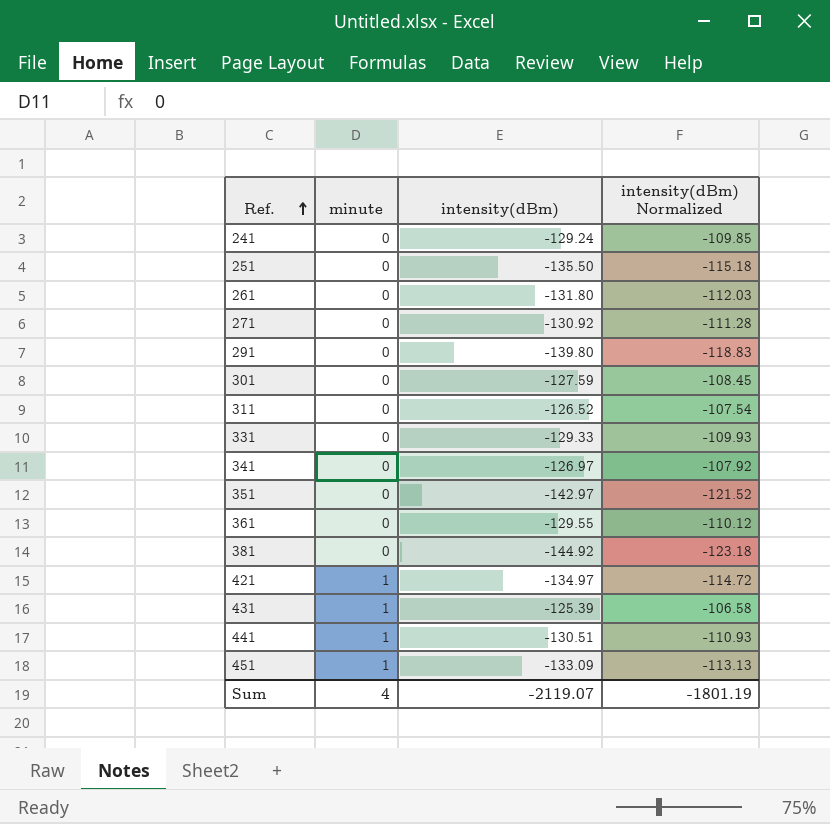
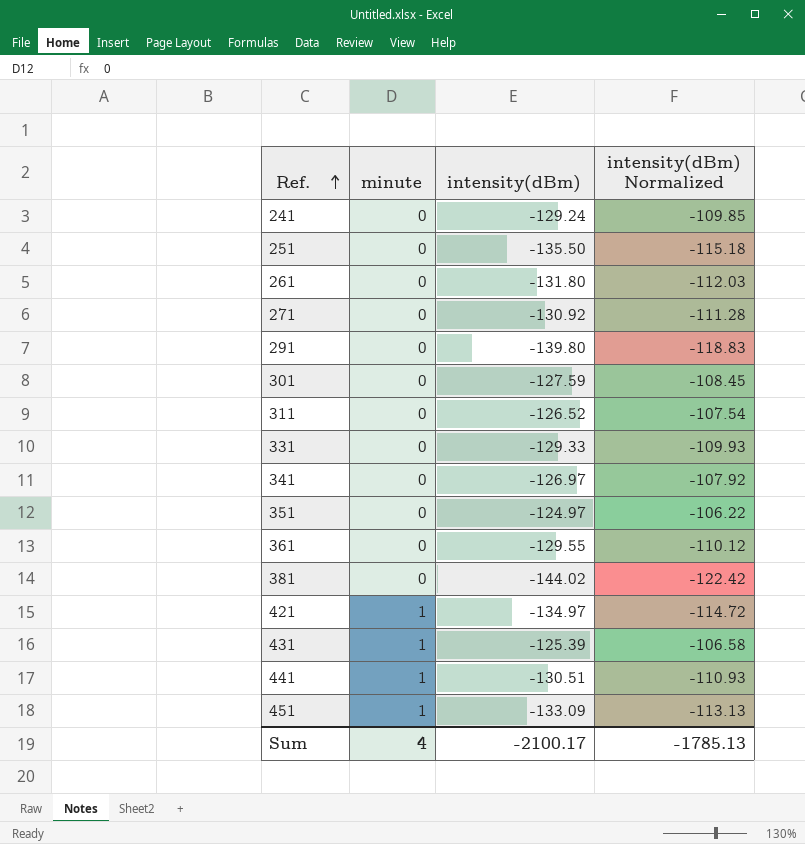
351 | intensity(dBm): -142.97 -> -124.97
351 | intensity(dBm) Normalized: -121.52 -> -106.22
381 | intensity(dBm): -144.92 -> -144.02
381 | intensity(dBm) Normalized: -123.18 -> -122.42
Sum | intensity(dBm): -2119.07 -> -2100.17
Sum | intensity(dBm) Normalized: -1801.19 -> -1785.13

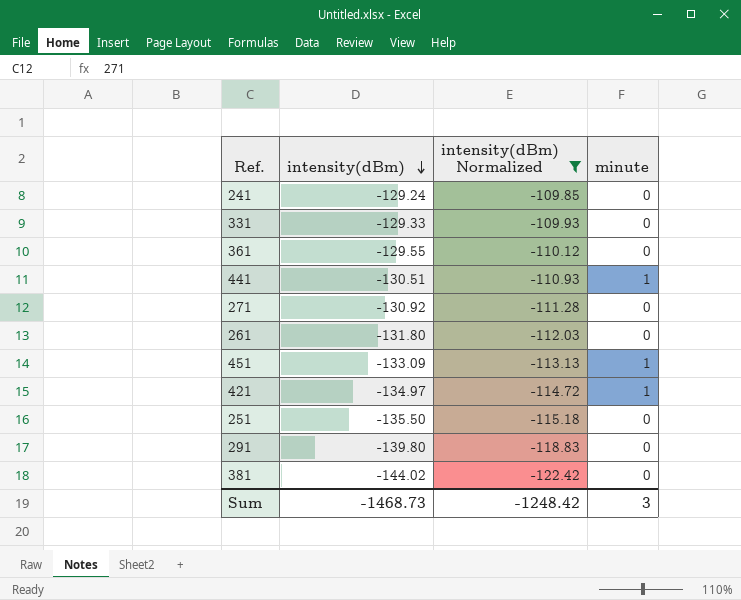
filter: none -> intensity(dBm) Normalized <= -109.85
row order: Ref. ascending -> intensity(dBm) descending
column minute | position: 2 -> 4
Sum | intensity(dBm): -2100.17 -> -1468.73
Sum | intensity(dBm) Normalized: -1785.13 -> -1248.42
Sum | minute: 4 -> 3

